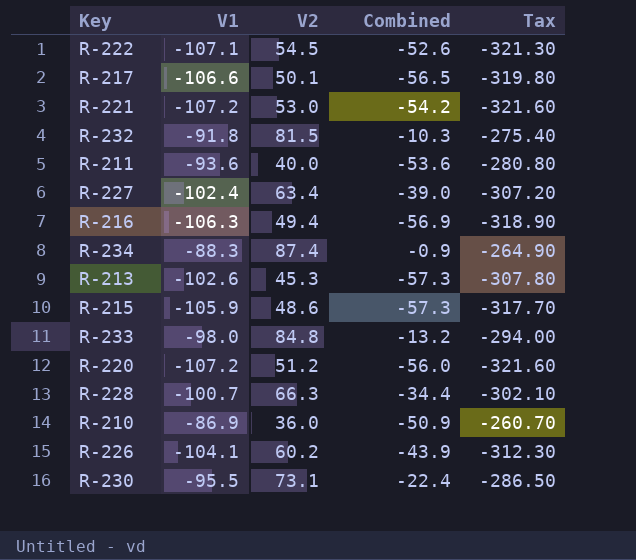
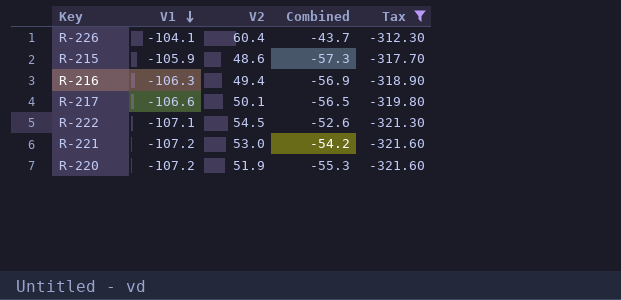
filter: none -> Tax <= -312.30
row order: none -> V1 descending
R-226 | V2: 60.2 -> 60.4
R-226 | Combined: -43.9 -> -43.7
R-220 | V2: 51.2 -> 51.9
R-220 | Combined: -56.0 -> -55.3

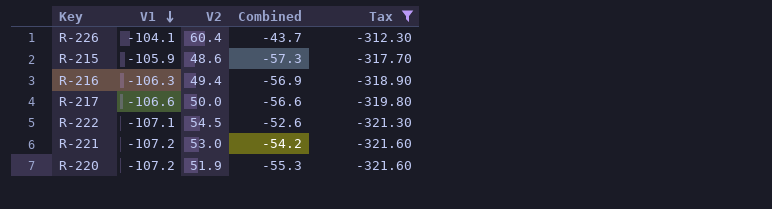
R-217 | V2: 50.1 -> 50.0
R-217 | Combined: -56.5 -> -56.6

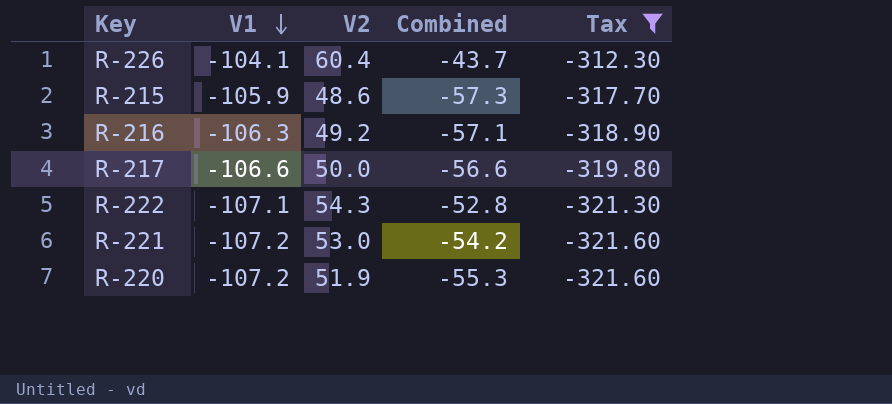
R-216 | V2: 49.4 -> 49.2
R-216 | Combined: -56.9 -> -57.1
R-222 | V2: 54.5 -> 54.3
R-222 | Combined: -52.6 -> -52.8

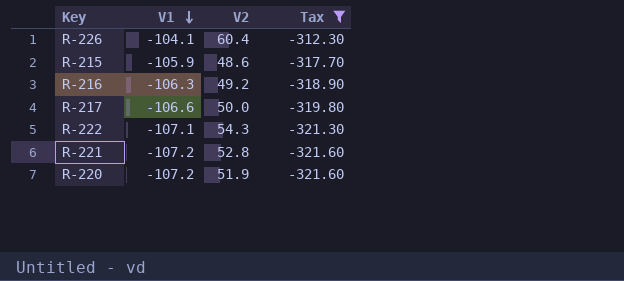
column Combined | formula: [V1] + [V2] -> none
R-221 | V2: 53.0 -> 52.8

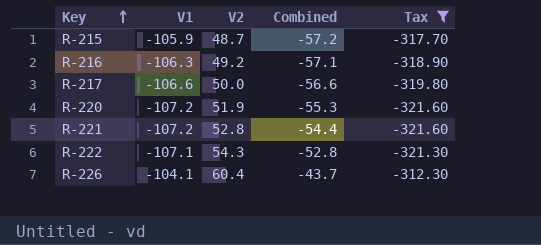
row order: V1 descending -> Key ascending
column Combined | formula: none -> [V1] + [V2]
R-215 | V2: 48.6 -> 48.7

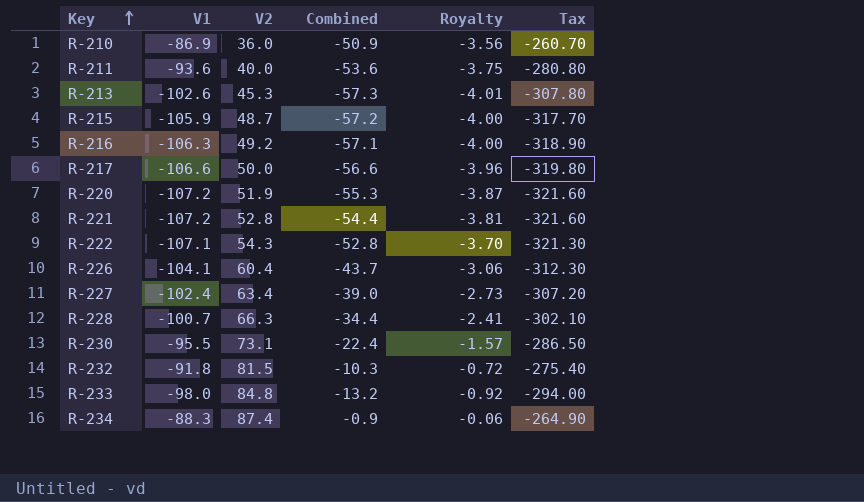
filter: Tax <= -312.30 -> none
column Royalty | formula: none -> [Combined] * 0.07

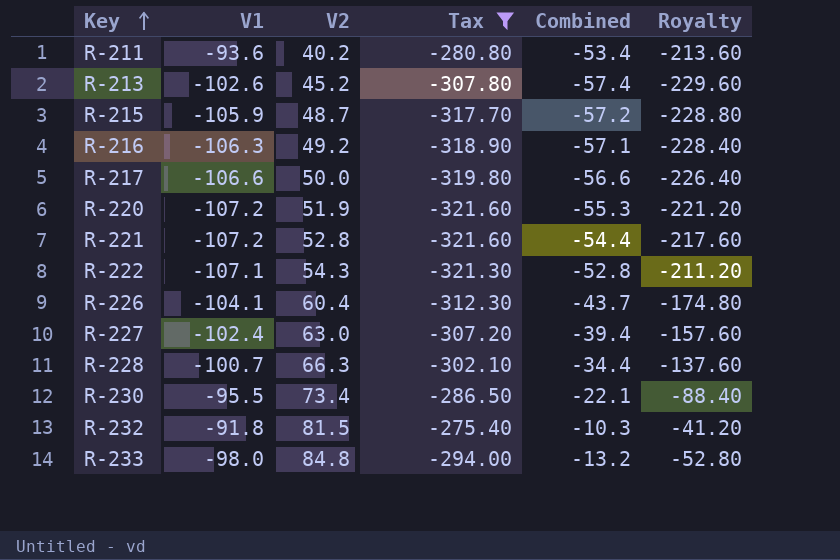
filter: none -> Tax <= -275.40
column Tax | position: 6 -> 4
column Royalty | formula: [Combined] * 0.07 -> [Combined] * 4
R-211 | V2: 40.0 -> 40.2
R-211 | Combined: -53.6 -> -53.4
R-213 | V2: 45.3 -> 45.2
R-213 | Combined: -57.3 -> -57.4
R-227 | V2: 63.4 -> 63.0
R-227 | Combined: -39.0 -> -39.4
R-230 | V2: 73.1 -> 73.4
R-230 | Combined: -22.4 -> -22.1

